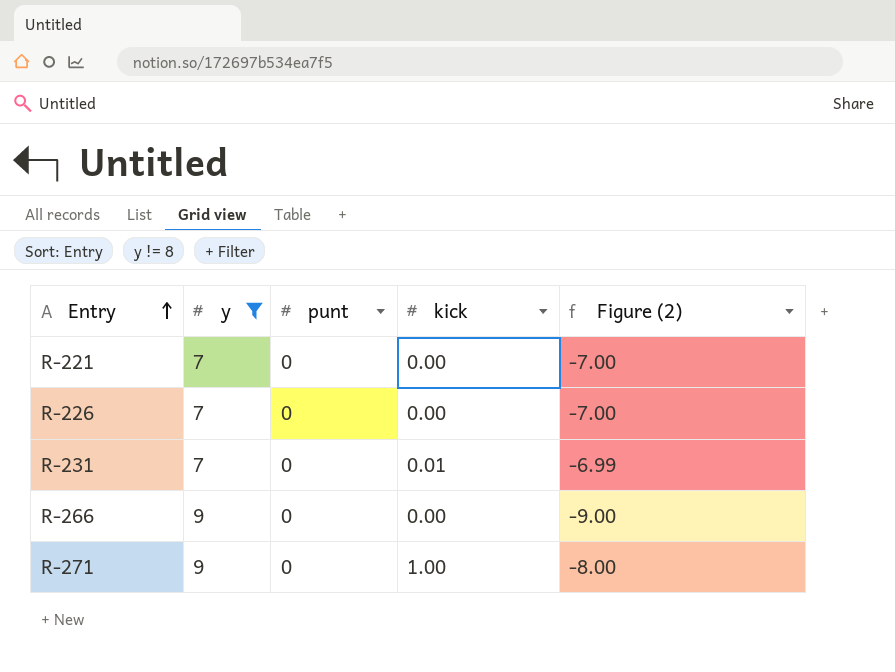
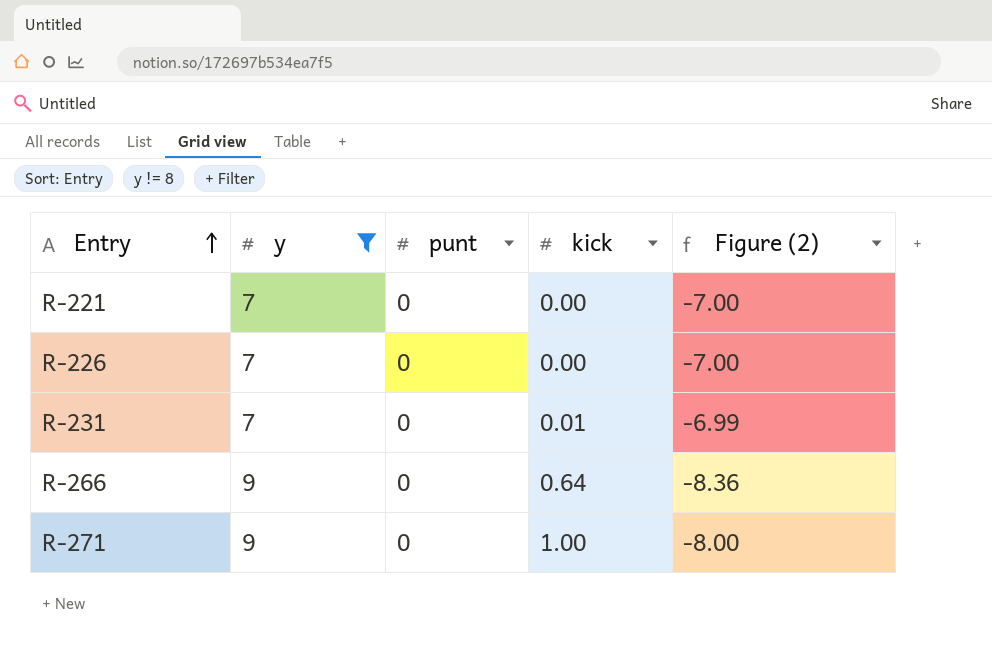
R-266 | kick: 0.00 -> 0.64
R-266 | Figure (2): -9.00 -> -8.36

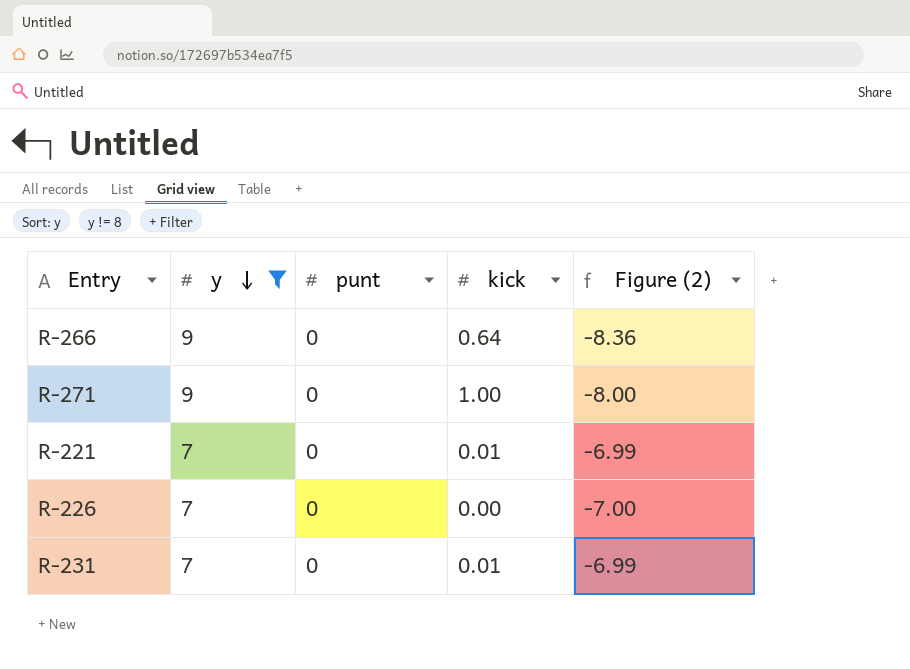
row order: Entry ascending -> y descending
R-221 | kick: 0.00 -> 0.01
R-221 | Figure (2): -7.00 -> -6.99

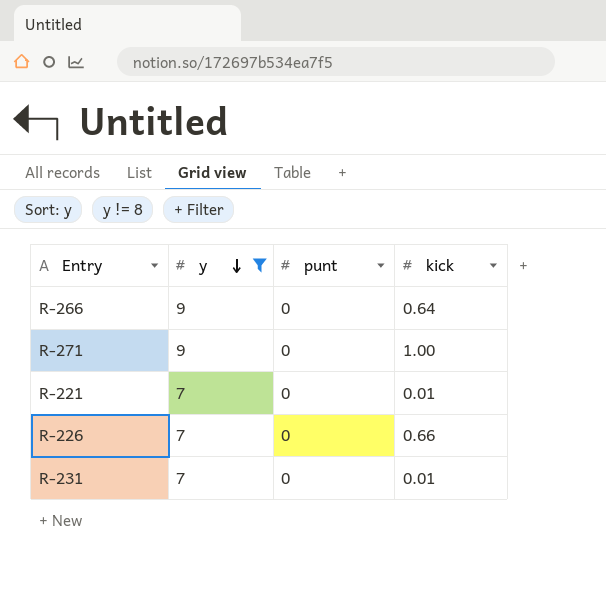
column Figure (2) | formula: [kick] - [y] -> none
R-226 | kick: 0.00 -> 0.66

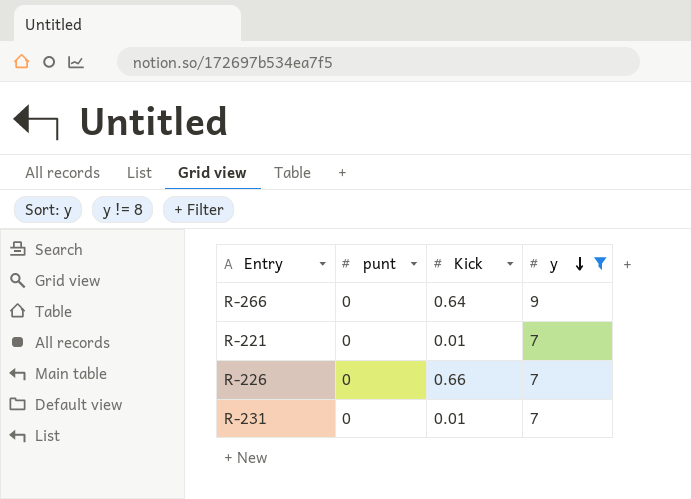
column name: kick -> Kick
column y | position: 2 -> 4
row R-271: 9 | 0 | 1.00 -> none

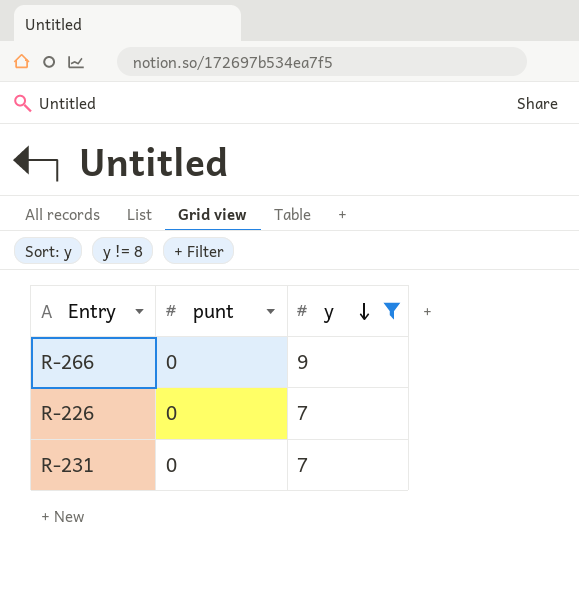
column Kick | position: 3 -> none
row R-221: 0 | 0.01 | 7 -> none

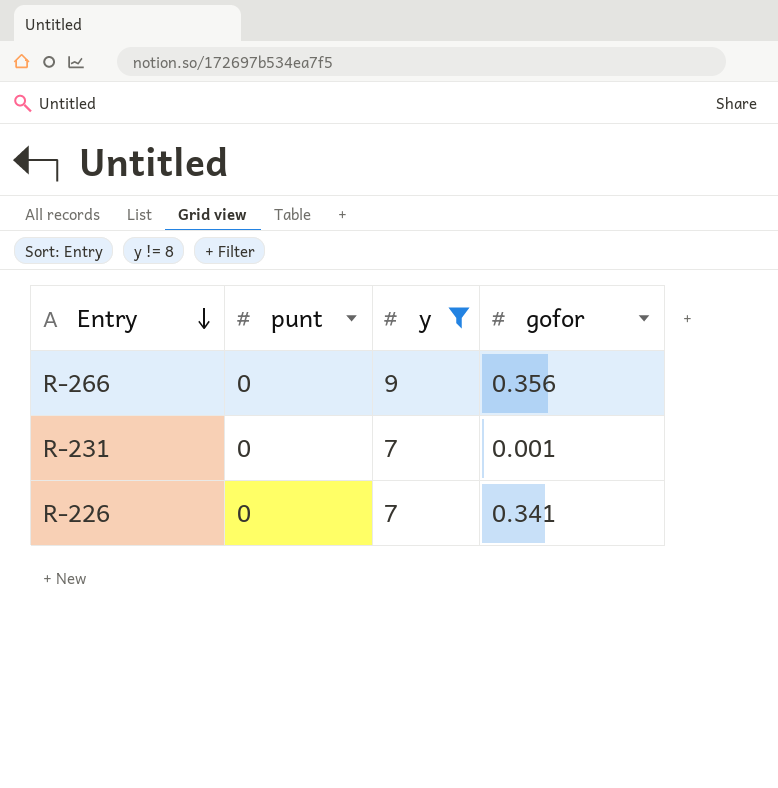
row order: y descending -> Entry descending
column gofor | position: none -> 4

